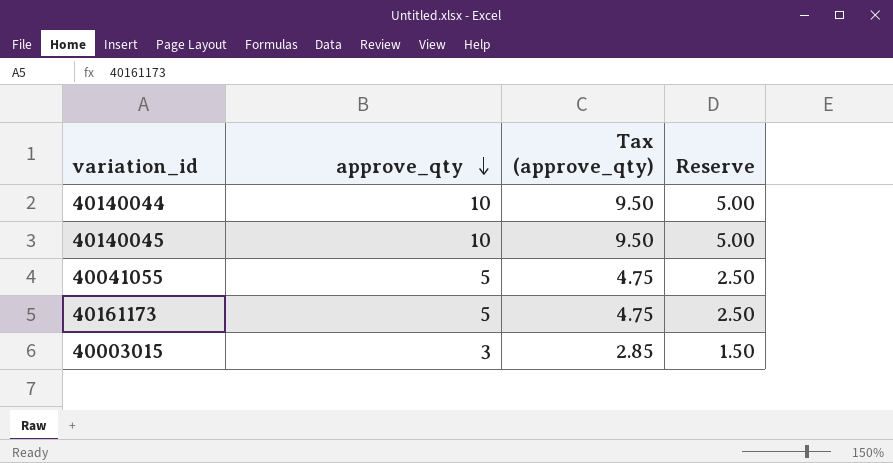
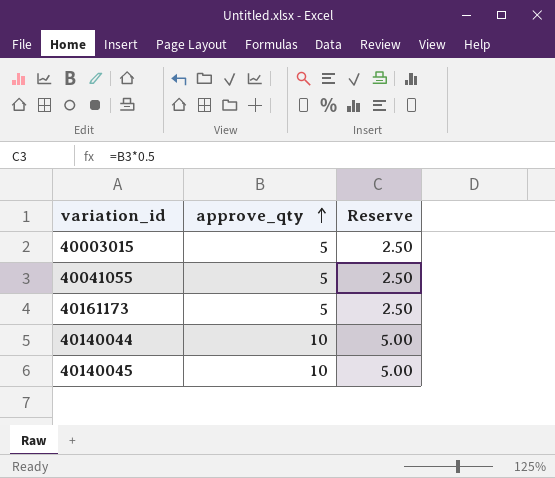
row order: approve_qty descending -> approve_qty ascending
column Tax (approve_qty) | formula: [approve_qty] * 0.95 -> none
40003015 | approve_qty: 3 -> 5
40003015 | Reserve: 1.50 -> 2.50

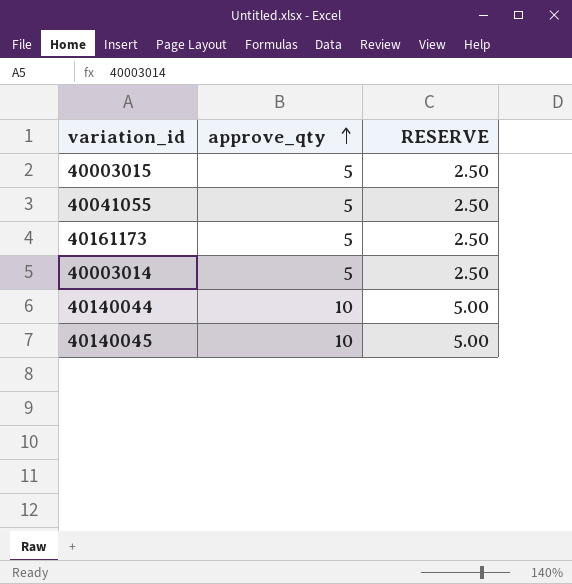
column name: Reserve -> RESERVE
row 40003014: none -> 5 | 2.50

